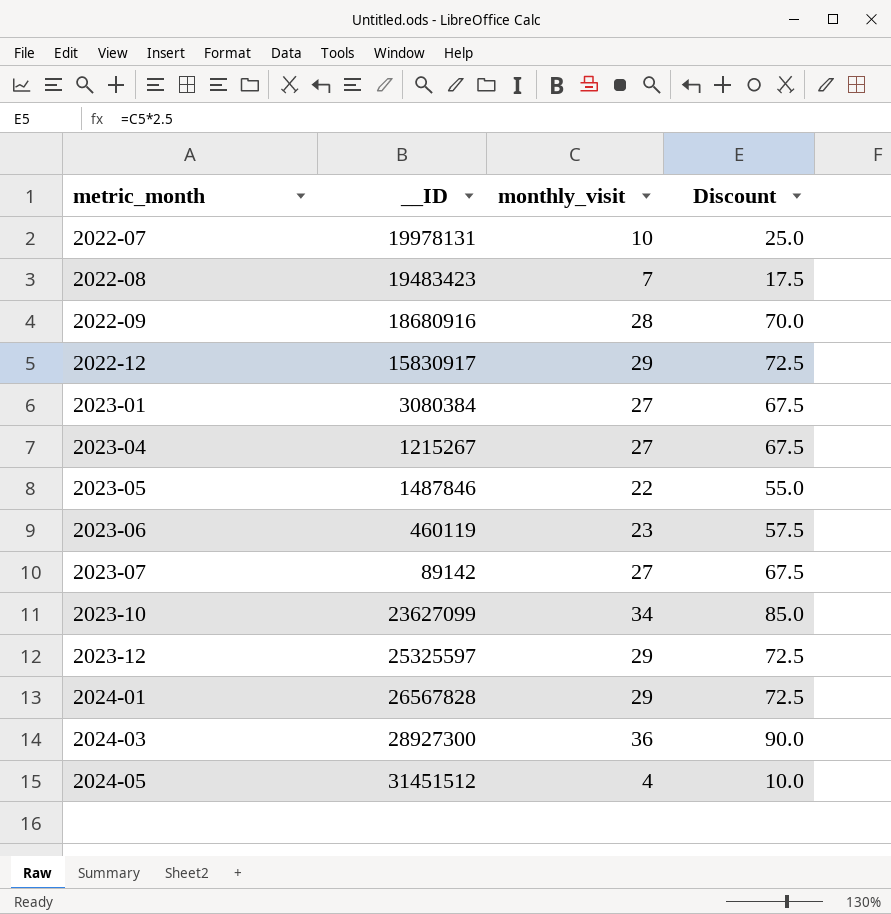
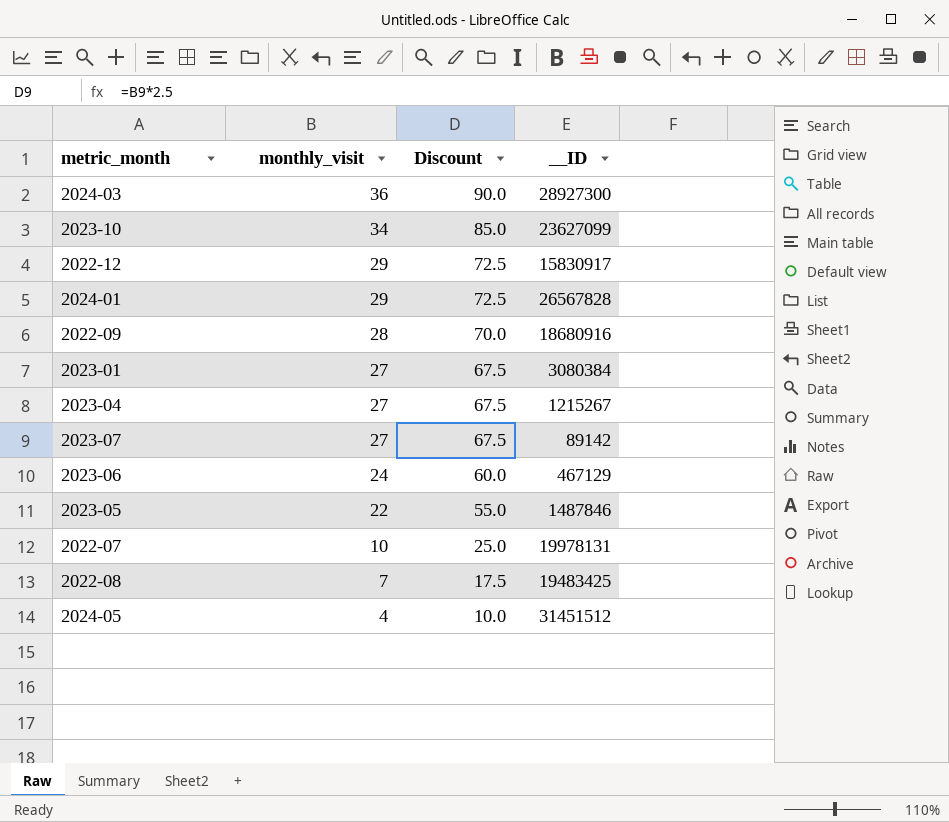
row order: metric_month ascending -> monthly_visit descending
column __ID | position: 2 -> 4
row 2023-12: 25325597 | 29 | 72.5 -> none
2023-06 | monthly_visit: 23 -> 24
2023-06 | Discount: 57.5 -> 60.0
2023-06 | __ID: 460119 -> 467129
2022-08 | __ID: 19483423 -> 19483425

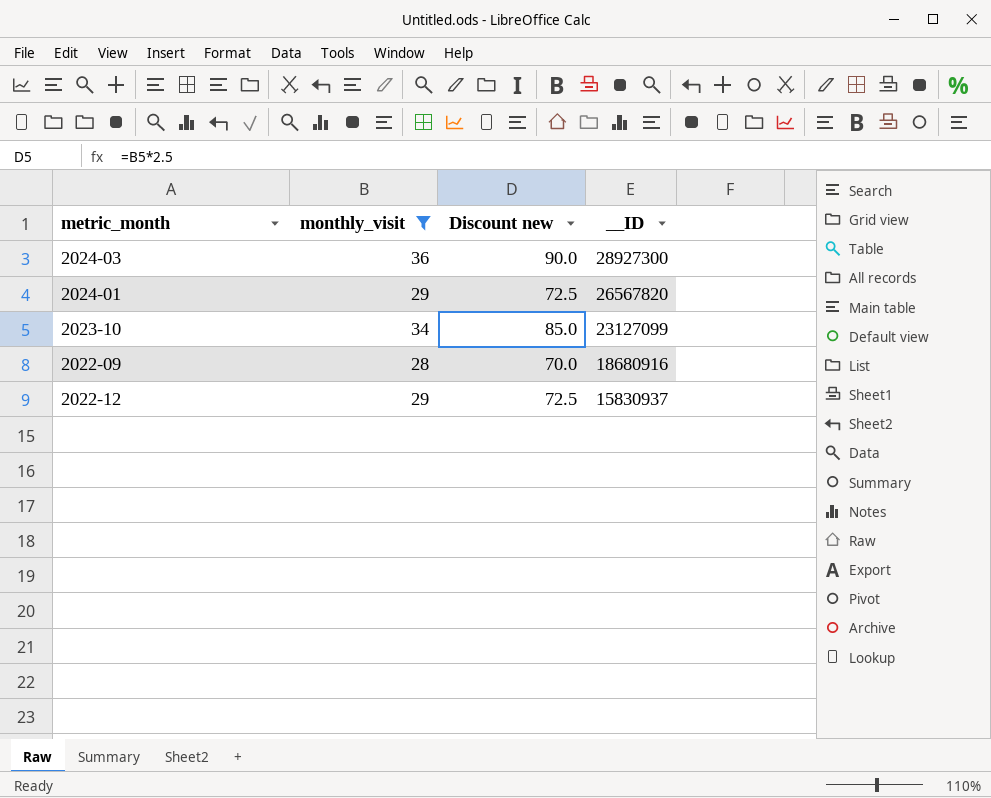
filter: none -> monthly_visit >= 28
row order: monthly_visit descending -> __ID descending
column name: Discount -> Discount new
2024-01 | __ID: 26567828 -> 26567820
2023-10 | __ID: 23627099 -> 23127099
2022-12 | __ID: 15830917 -> 15830937

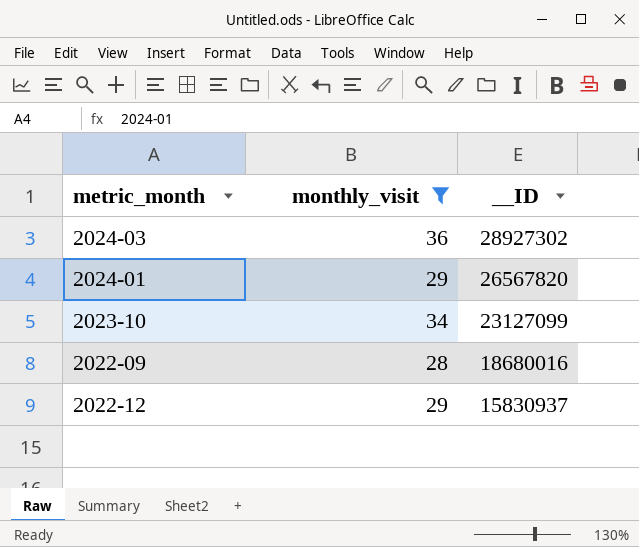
column Discount new | formula: [monthly_visit] * 2.5 -> none
2024-03 | __ID: 28927300 -> 28927302
2022-09 | __ID: 18680916 -> 18680016

